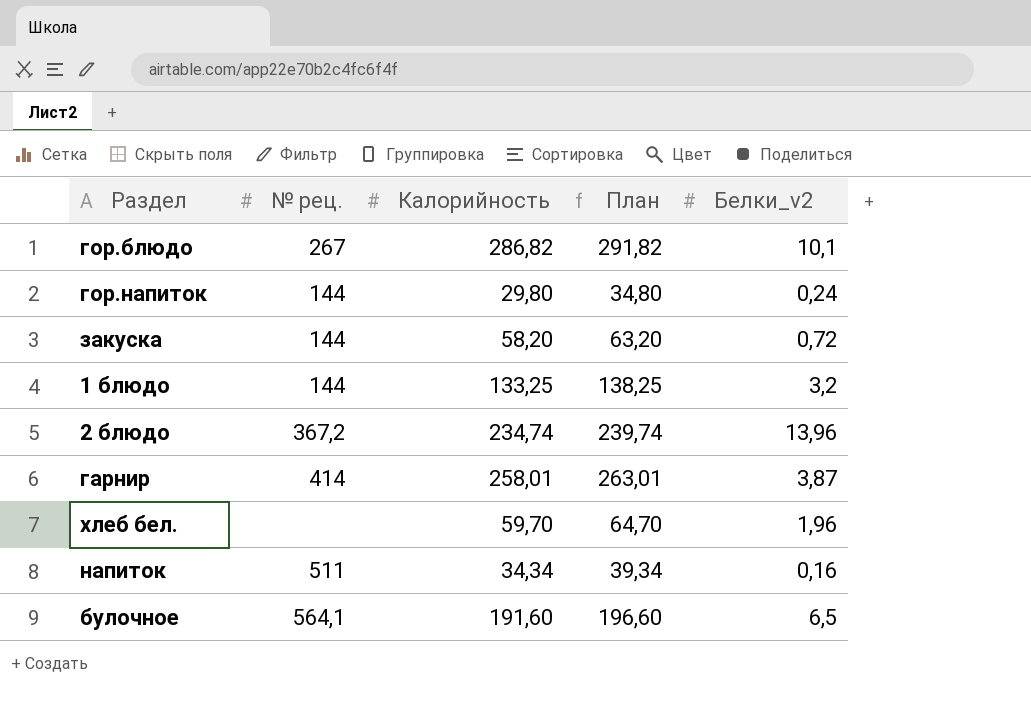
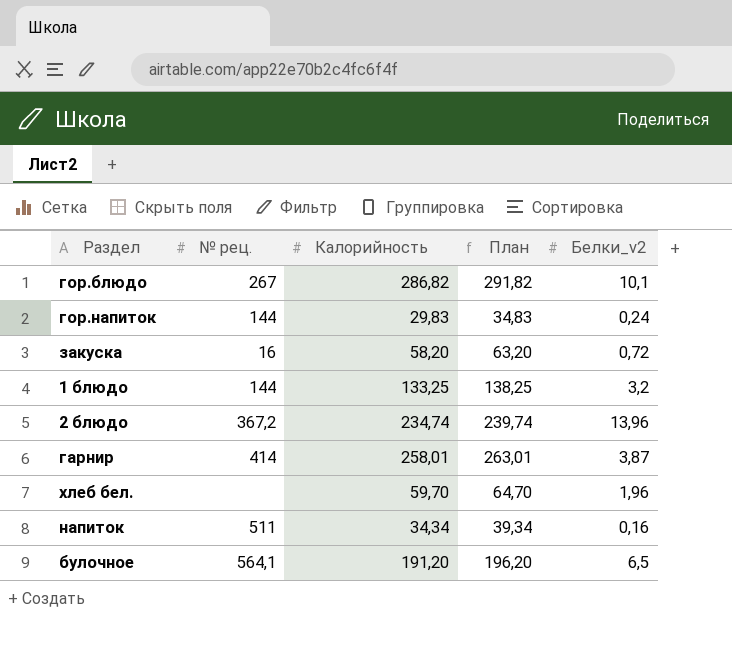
гор.напиток | Калорийность: 29,80 -> 29,83
гор.напиток | План: 34,80 -> 34,83
закуска | № рец.: 144 -> 16
булочное | Калорийность: 191,60 -> 191,20
булочное | План: 196,60 -> 196,20

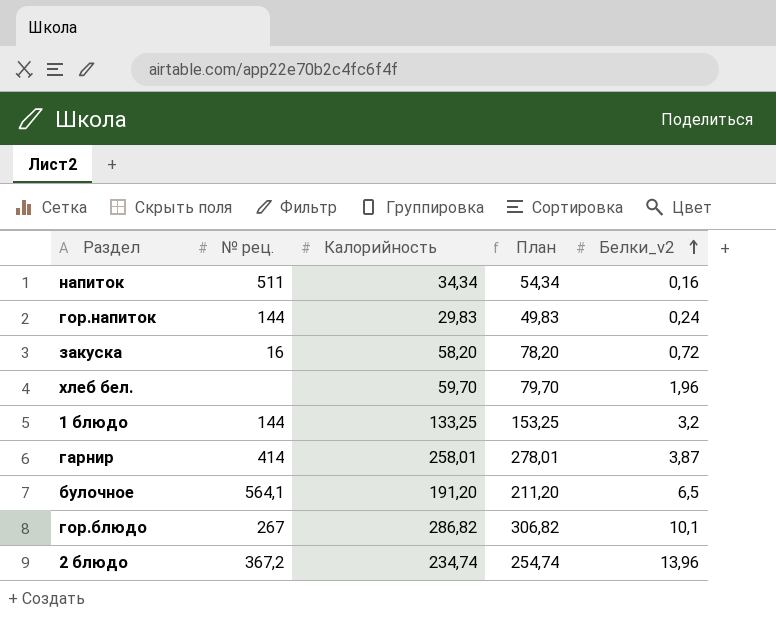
row order: none -> Белки_v2 ascending
column План | formula: [Калорийность] + 5 -> [Калорийность] + 20

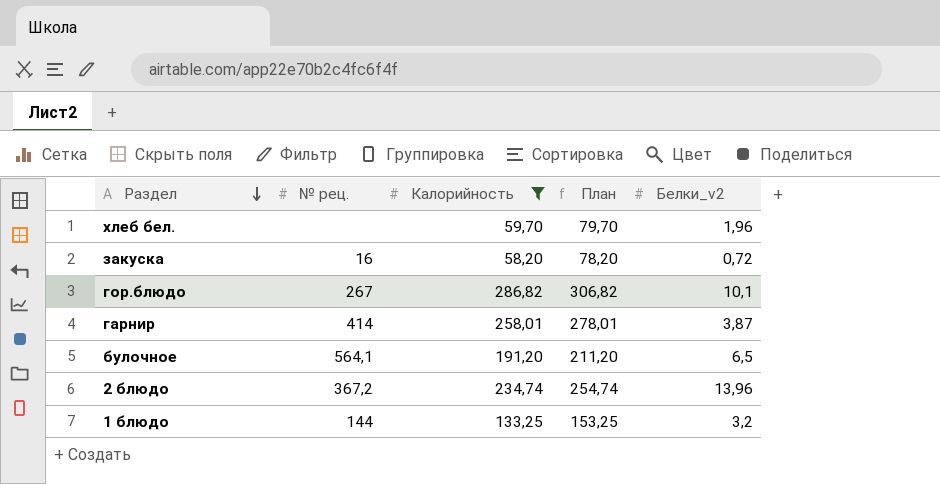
filter: none -> Калорийность >= 58,20
row order: Белки_v2 ascending -> Раздел descending

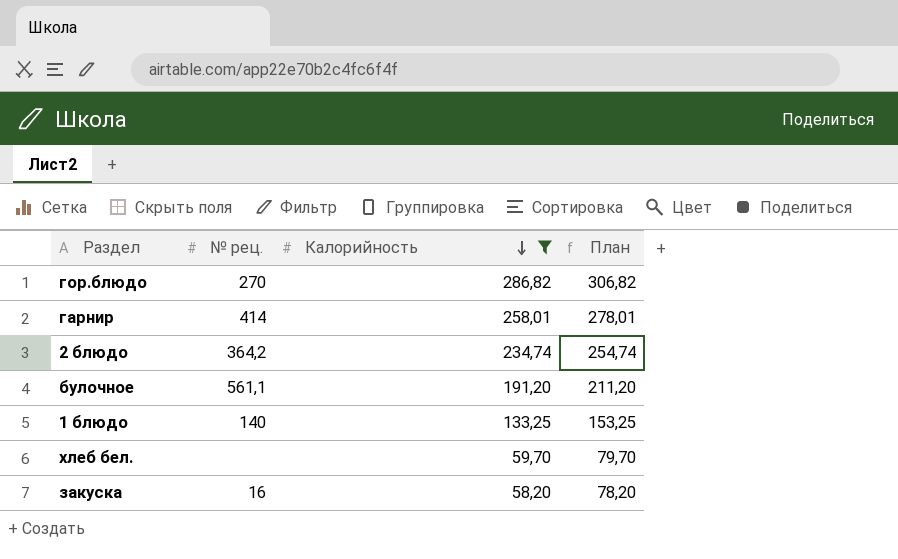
row order: Раздел descending -> Калорийность descending
column Белки_v2 | position: 5 -> none
гор.блюдо | № рец.: 267 -> 270
2 блюдо | № рец.: 367,2 -> 364,2
булочное | № рец.: 564,1 -> 561,1
1 блюдо | № рец.: 144 -> 140

